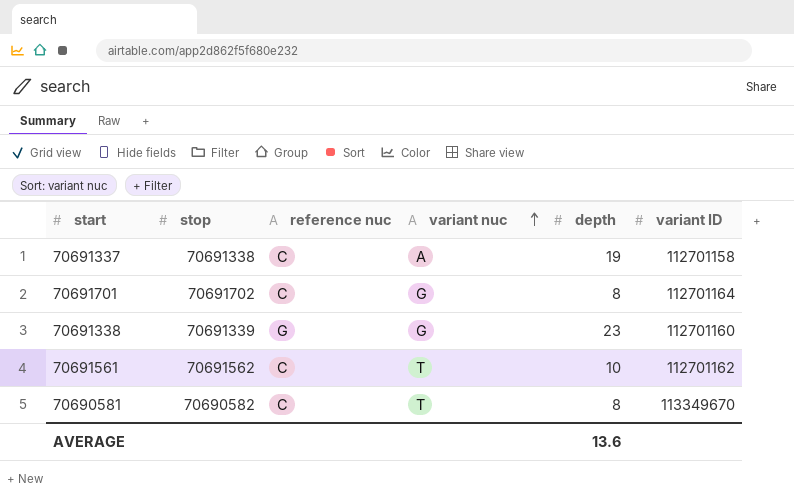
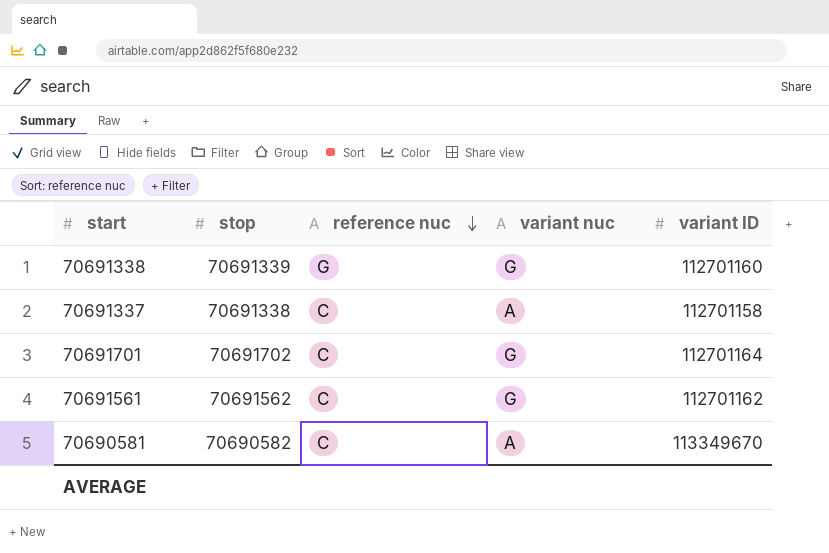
row order: variant nuc ascending -> reference nuc descending
column depth | position: 5 -> none
70691561 | variant nuc: T -> G
70690581 | variant nuc: T -> A

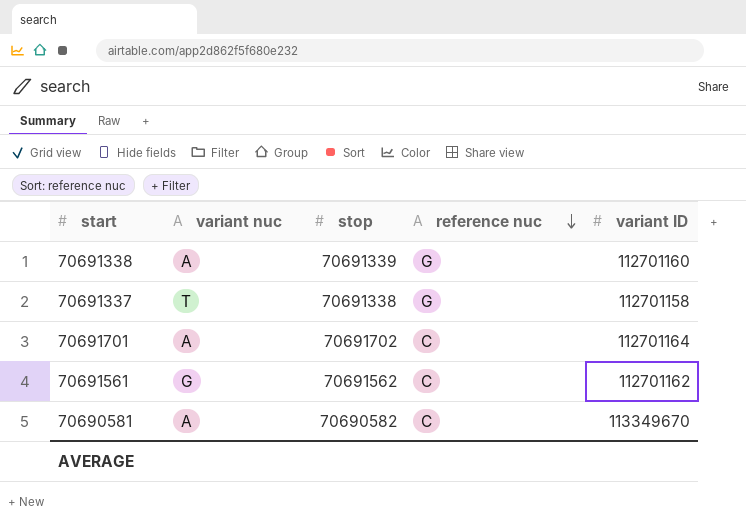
column variant nuc | position: 4 -> 2
70691338 | variant nuc: G -> A
70691337 | variant nuc: A -> T
70691337 | reference nuc: C -> G
70691701 | variant nuc: G -> A

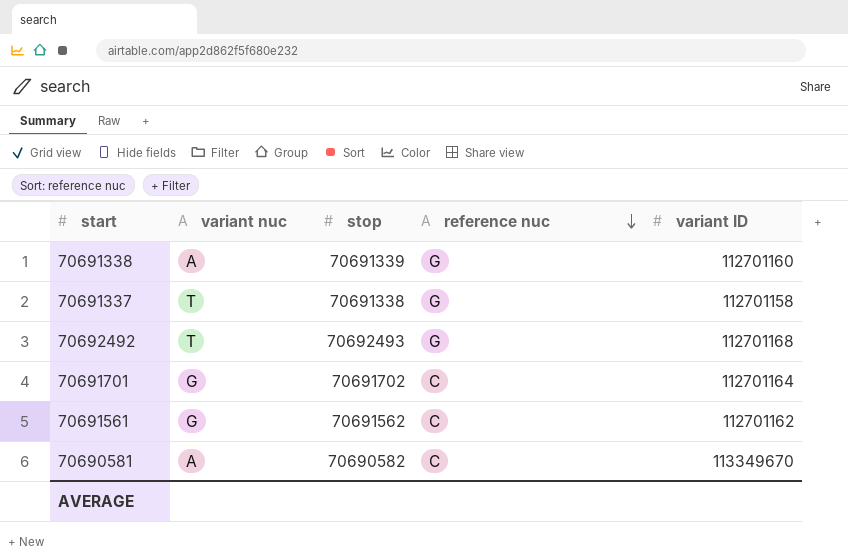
row 70692492: none -> T | 70692493 | G | 112701168
70691701 | variant nuc: A -> G

